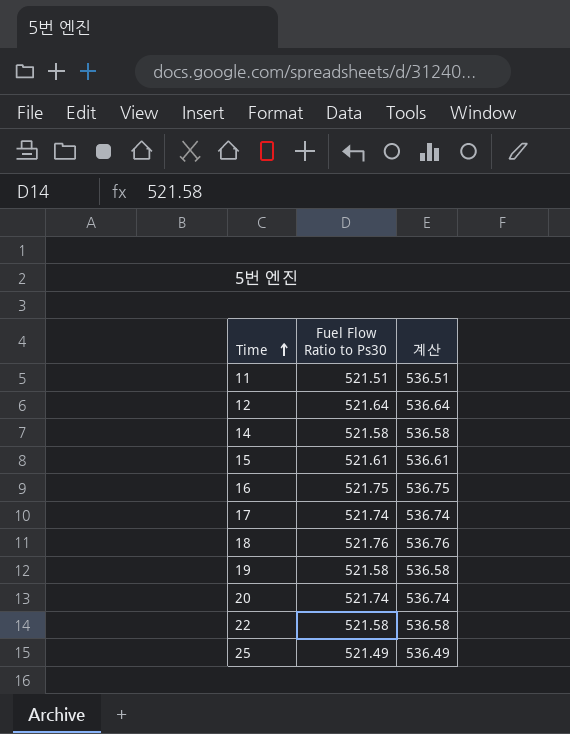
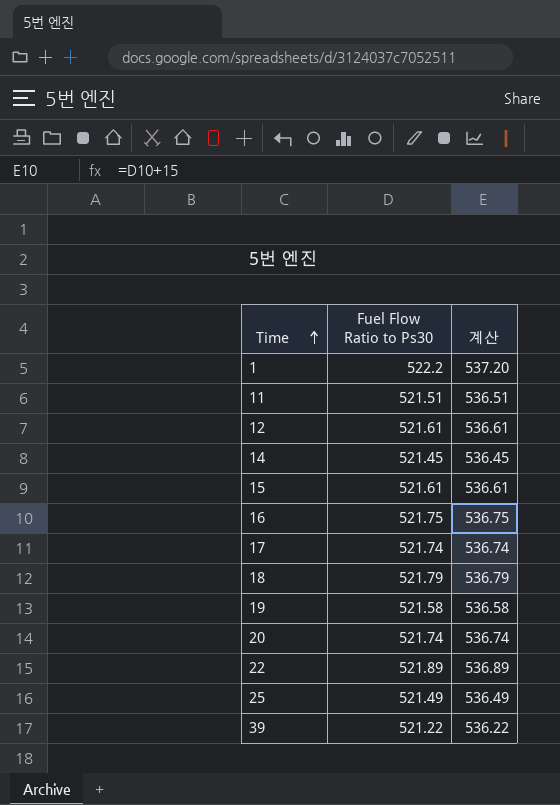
row 1: none -> 522.2 | 537.20
12 | Fuel Flow Ratio to Ps30: 521.64 -> 521.61
12 | 계산: 536.64 -> 536.61
14 | Fuel Flow Ratio to Ps30: 521.58 -> 521.45
14 | 계산: 536.58 -> 536.45
18 | Fuel Flow Ratio to Ps30: 521.76 -> 521.79
18 | 계산: 536.76 -> 536.79
22 | Fuel Flow Ratio to Ps30: 521.58 -> 521.89
22 | 계산: 536.58 -> 536.89
row 39: none -> 521.22 | 536.22

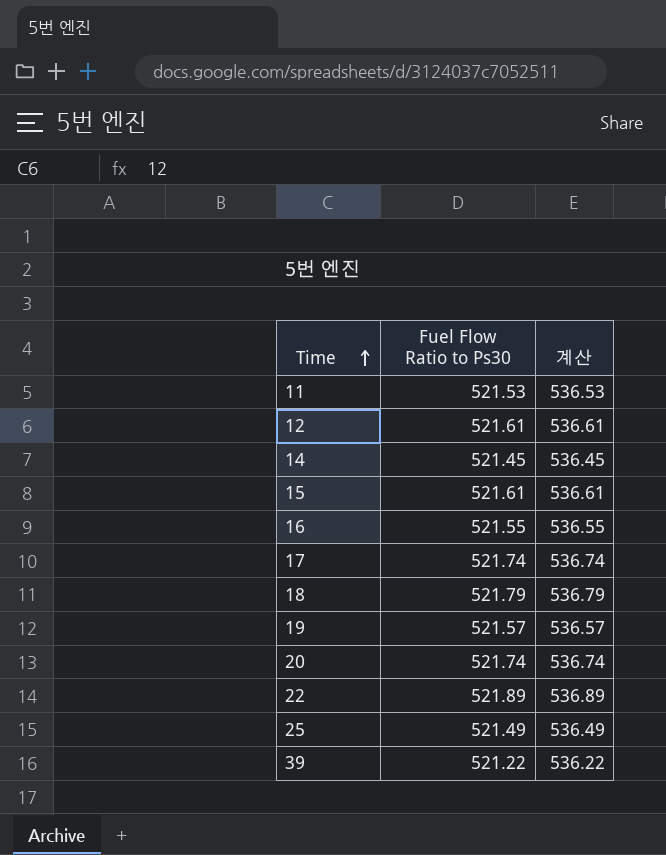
row 1: 522.2 | 537.20 -> none
11 | Fuel Flow Ratio to Ps30: 521.51 -> 521.53
11 | 계산: 536.51 -> 536.53
16 | Fuel Flow Ratio to Ps30: 521.75 -> 521.55
16 | 계산: 536.75 -> 536.55
19 | Fuel Flow Ratio to Ps30: 521.58 -> 521.57
19 | 계산: 536.58 -> 536.57

